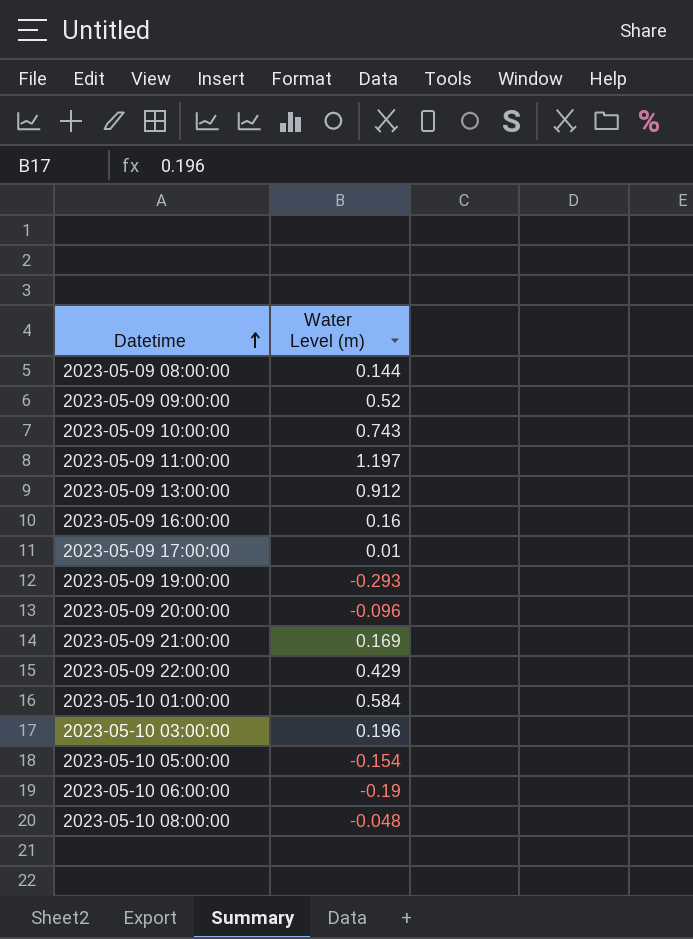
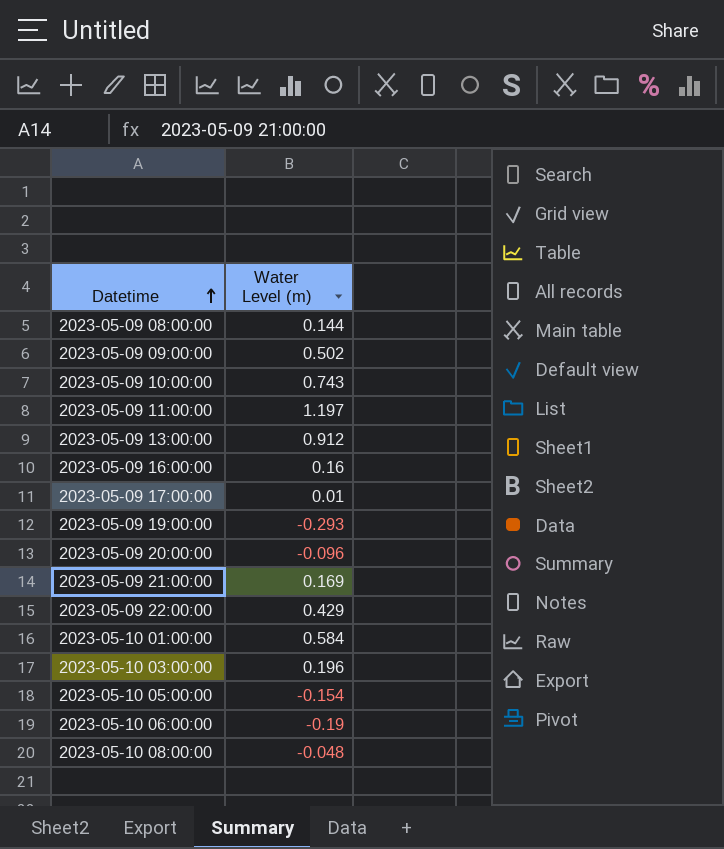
2023-05-09 09:00:00 | Water Level (m): 0.52 -> 0.502

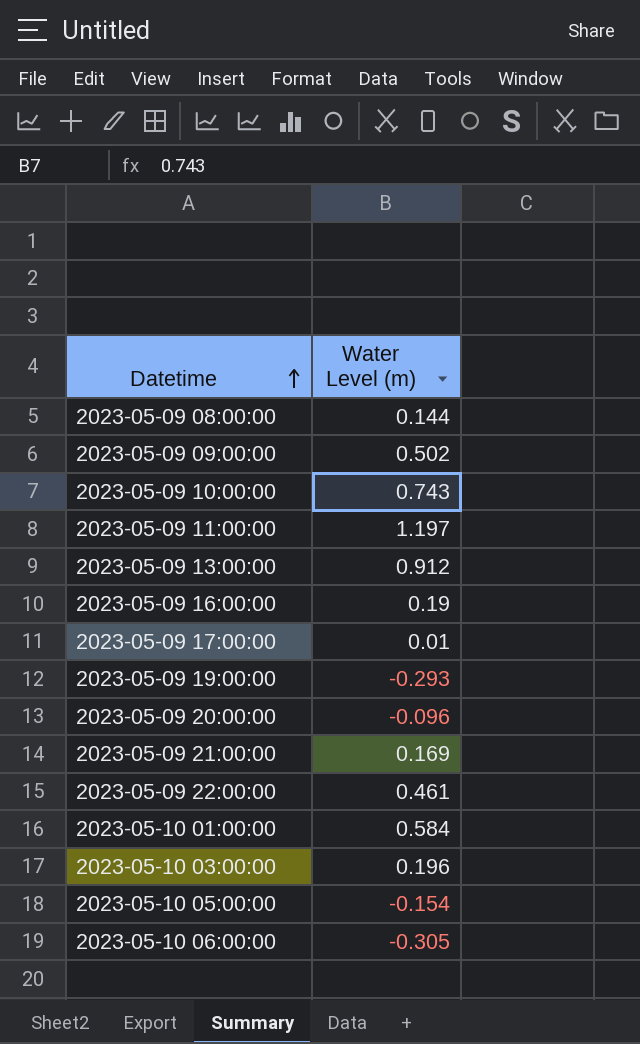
row 2023-05-10 08:00:00: -0.048 -> none
2023-05-09 16:00:00 | Water Level (m): 0.16 -> 0.19
2023-05-09 22:00:00 | Water Level (m): 0.429 -> 0.461
2023-05-10 06:00:00 | Water Level (m): -0.19 -> -0.305

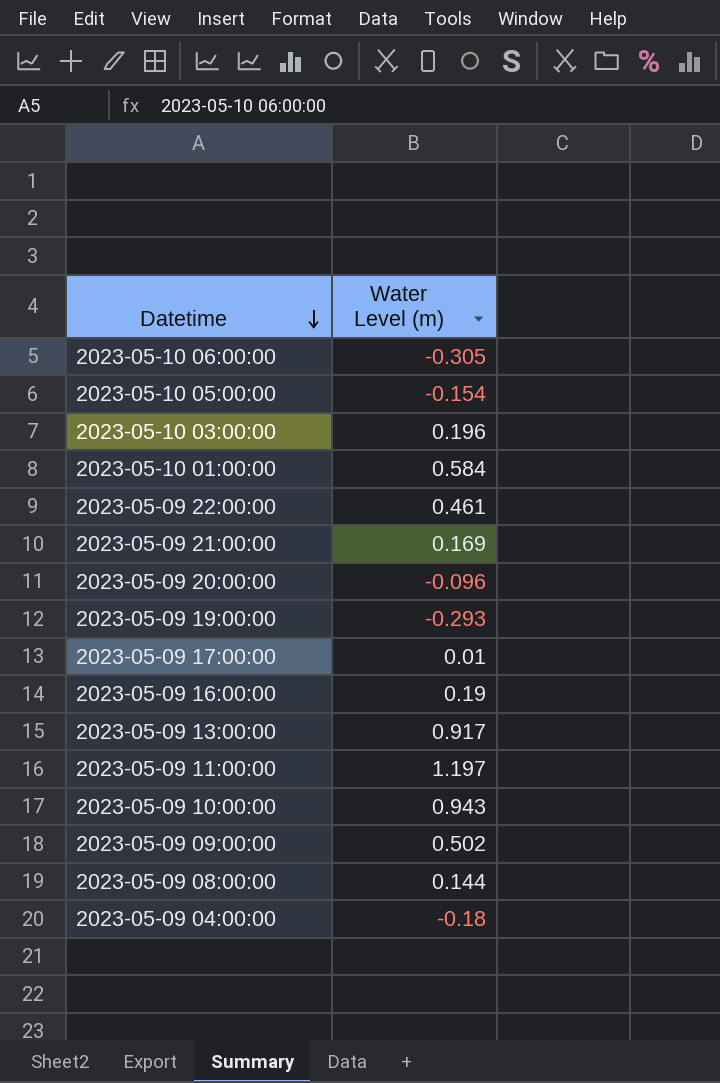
row order: Datetime ascending -> Datetime descending
2023-05-09 13:00:00 | Water Level (m): 0.912 -> 0.917
2023-05-09 10:00:00 | Water Level (m): 0.743 -> 0.943
row 2023-05-09 04:00:00: none -> -0.18

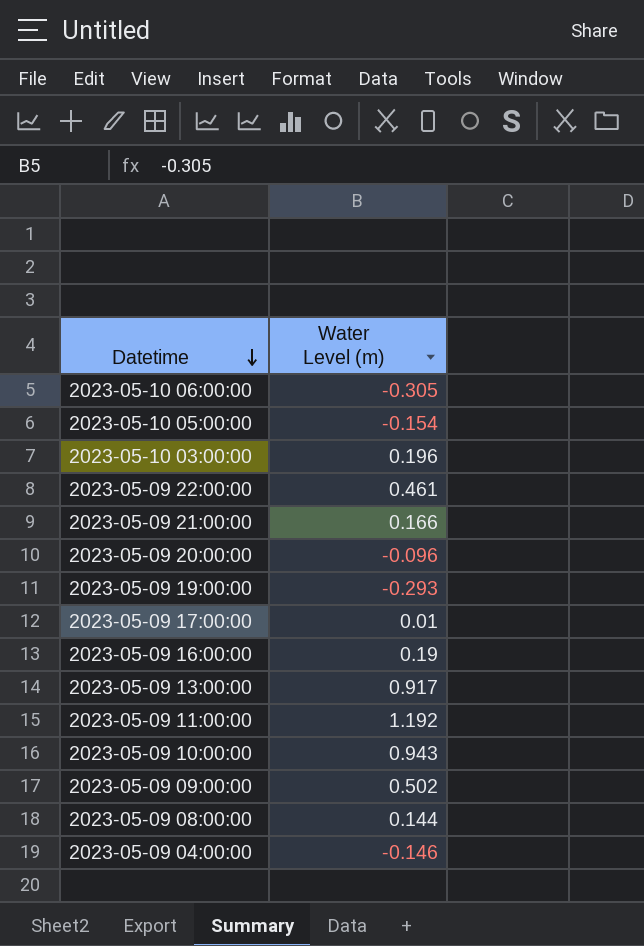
row 2023-05-10 01:00:00: 0.584 -> none
2023-05-09 21:00:00 | Water Level (m): 0.169 -> 0.166
2023-05-09 11:00:00 | Water Level (m): 1.197 -> 1.192
2023-05-09 04:00:00 | Water Level (m): -0.18 -> -0.146

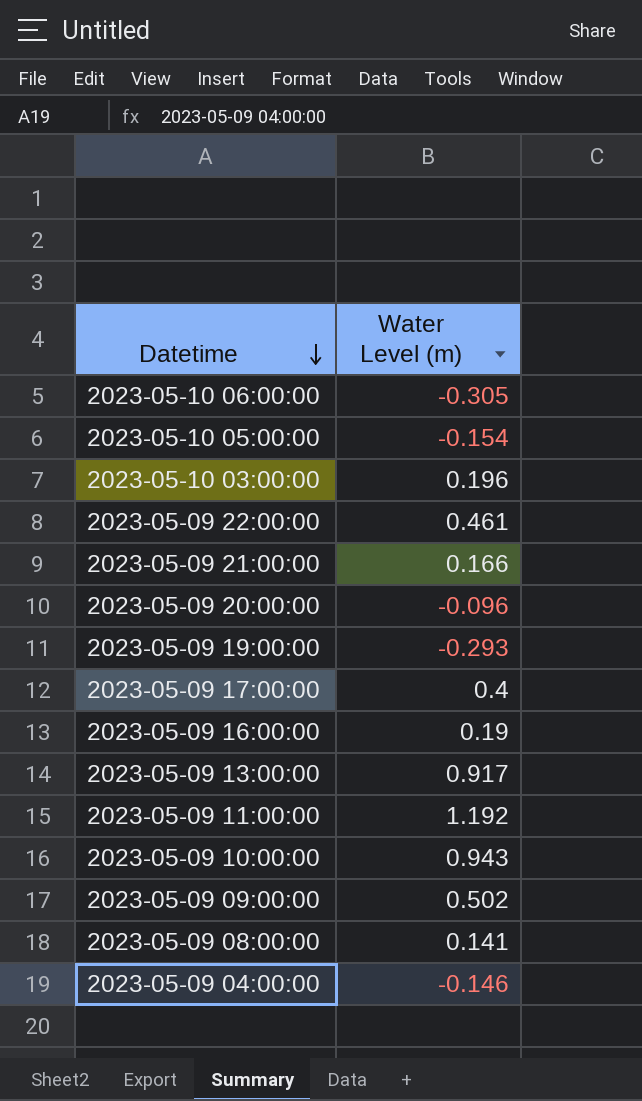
2023-05-09 17:00:00 | Water Level (m): 0.01 -> 0.4
2023-05-09 08:00:00 | Water Level (m): 0.144 -> 0.141

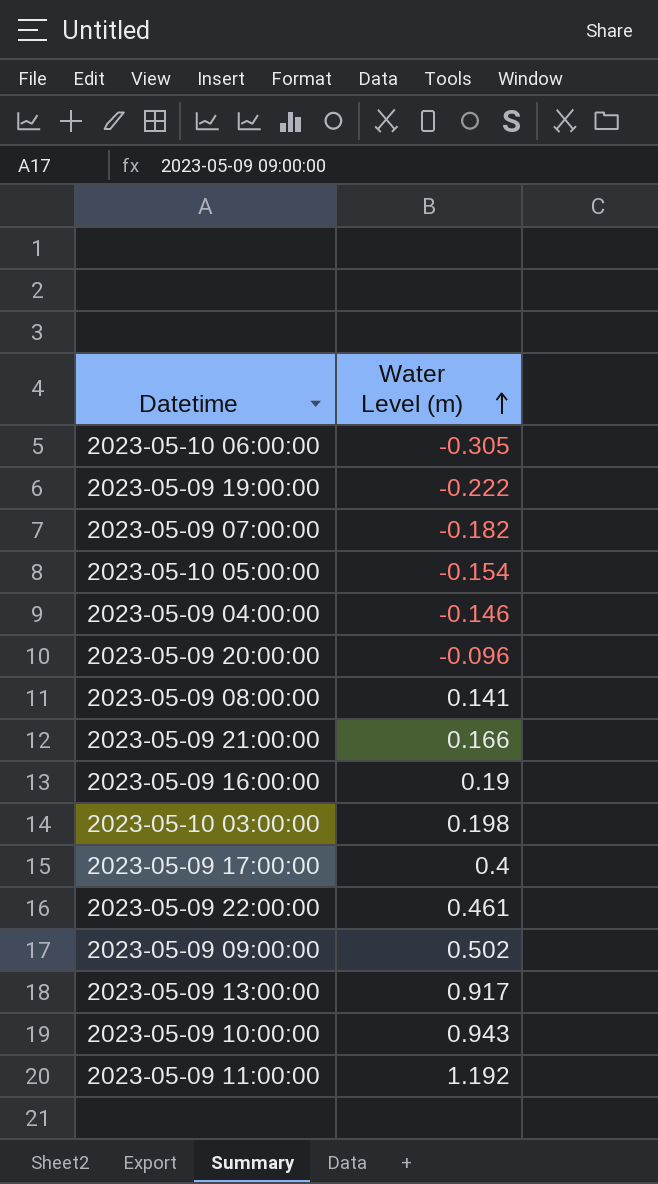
row order: Datetime descending -> Water Level (m) ascending
2023-05-09 19:00:00 | Water Level (m): -0.293 -> -0.222
row 2023-05-09 07:00:00: none -> -0.182
2023-05-10 03:00:00 | Water Level (m): 0.196 -> 0.198

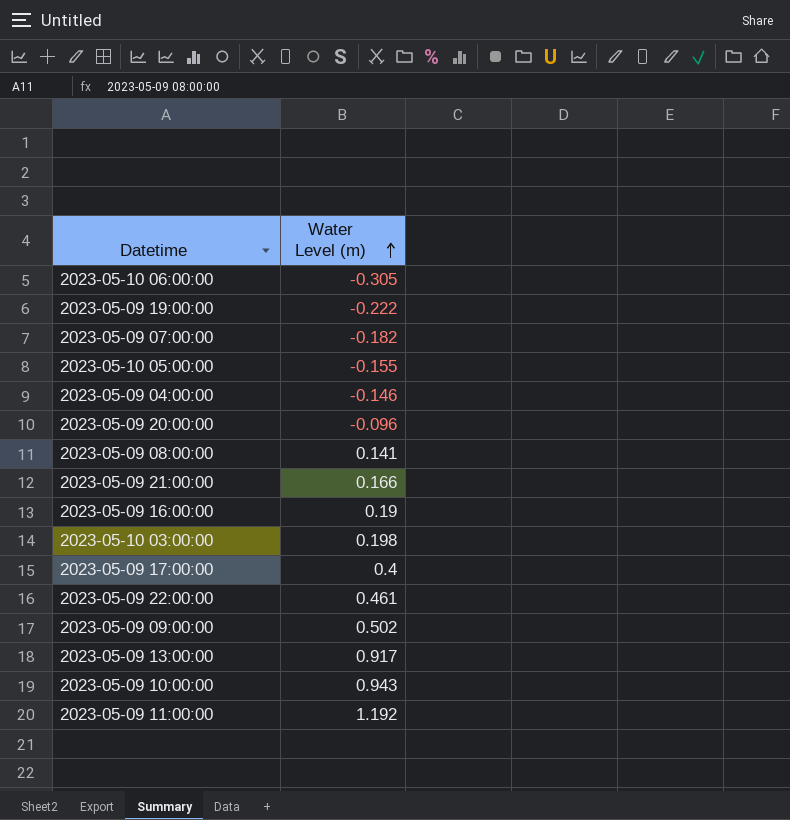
2023-05-10 05:00:00 | Water Level (m): -0.154 -> -0.155

